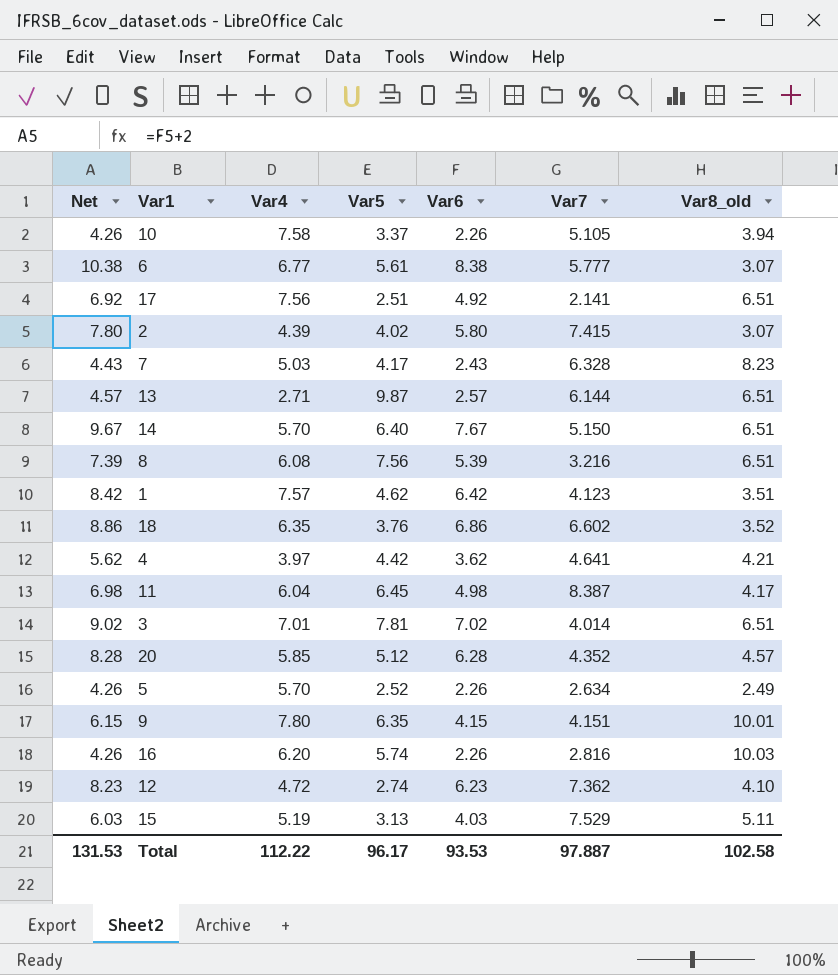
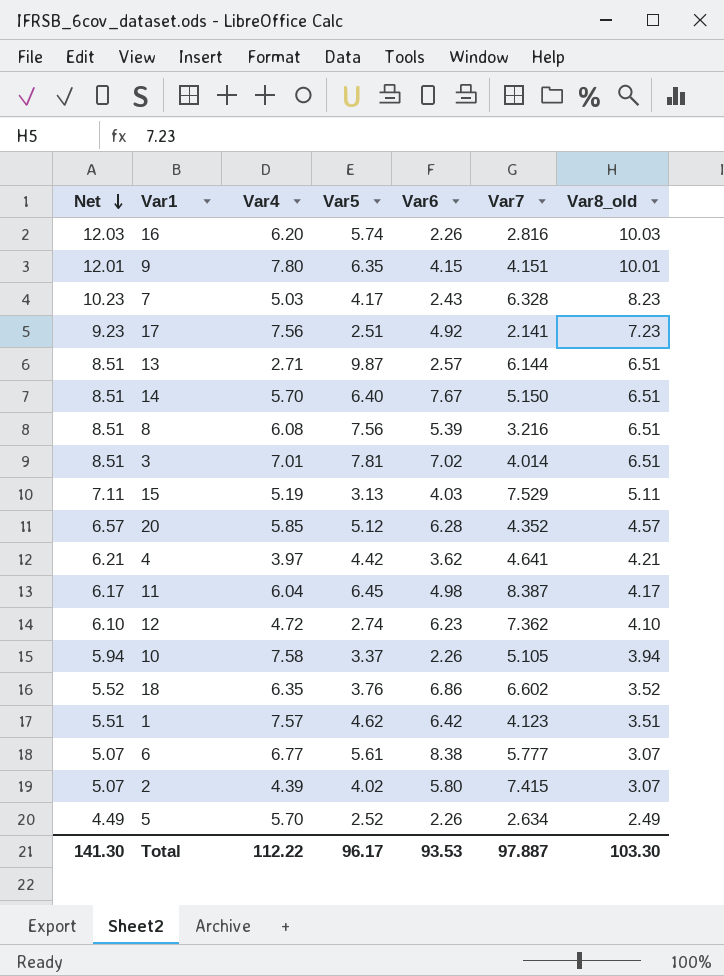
row order: none -> Net descending
column Net | formula: [Var6] + 2 -> [Var8_old] + 2
17 | Var8_old: 6.51 -> 7.23
Total | Net: 131.53 -> 141.30
Total | Var8_old: 102.58 -> 103.30

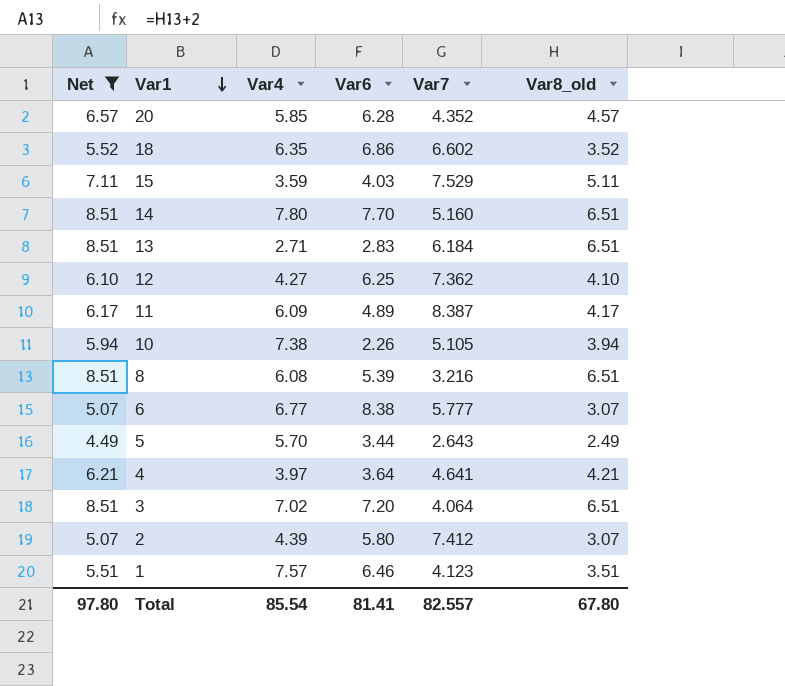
filter: none -> Net <= 8.51
row order: Net descending -> Var1 descending
column Var5 | position: 4 -> none
15 | Var4: 5.19 -> 3.59
14 | Var4: 5.70 -> 7.80
14 | Var6: 7.67 -> 7.70
14 | Var7: 5.150 -> 5.160
13 | Var6: 2.57 -> 2.83
13 | Var7: 6.144 -> 6.184
12 | Var4: 4.72 -> 4.27
12 | Var6: 6.23 -> 6.25
11 | Var4: 6.04 -> 6.09
11 | Var6: 4.98 -> 4.89
10 | Var4: 7.58 -> 7.38
5 | Var6: 2.26 -> 3.44
5 | Var7: 2.634 -> 2.643
4 | Var6: 3.62 -> 3.64
3 | Var4: 7.01 -> 7.02
3 | Var6: 7.02 -> 7.20
3 | Var7: 4.014 -> 4.064
2 | Var7: 7.415 -> 7.412
1 | Var6: 6.42 -> 6.46
Total | Net: 141.30 -> 97.80
Total | Var4: 112.22 -> 85.54
Total | Var6: 93.53 -> 81.41
Total | Var7: 97.887 -> 82.557
Total | Var8_old: 103.30 -> 67.80

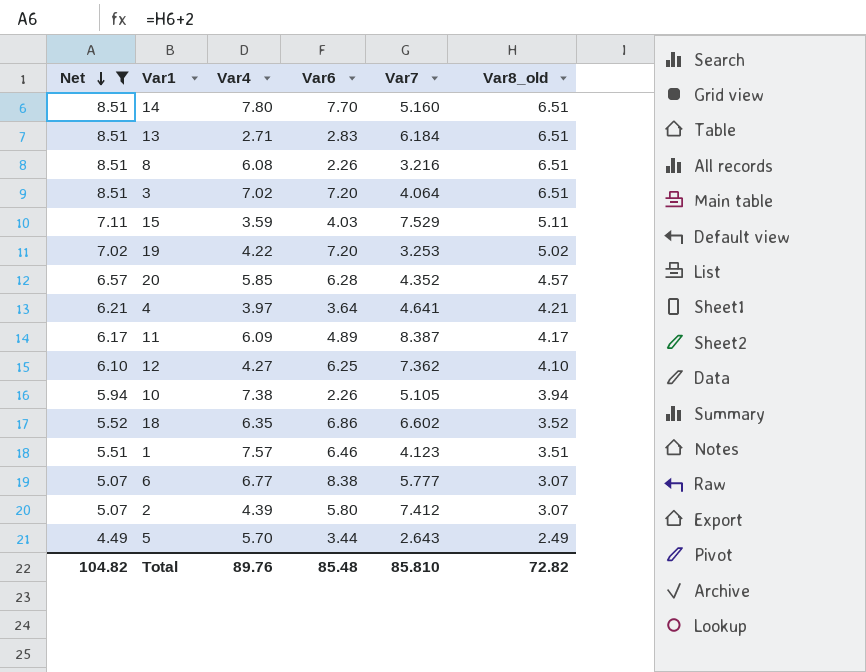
row order: Var1 descending -> Net descending
8 | Var6: 5.39 -> 2.26
row 19: none -> 7.02 | 4.22 | 7.20 | 3.253 | 5.02
Total | Net: 97.80 -> 104.82
Total | Var4: 85.54 -> 89.76
Total | Var6: 81.41 -> 85.48
Total | Var7: 82.557 -> 85.810
Total | Var8_old: 67.80 -> 72.82

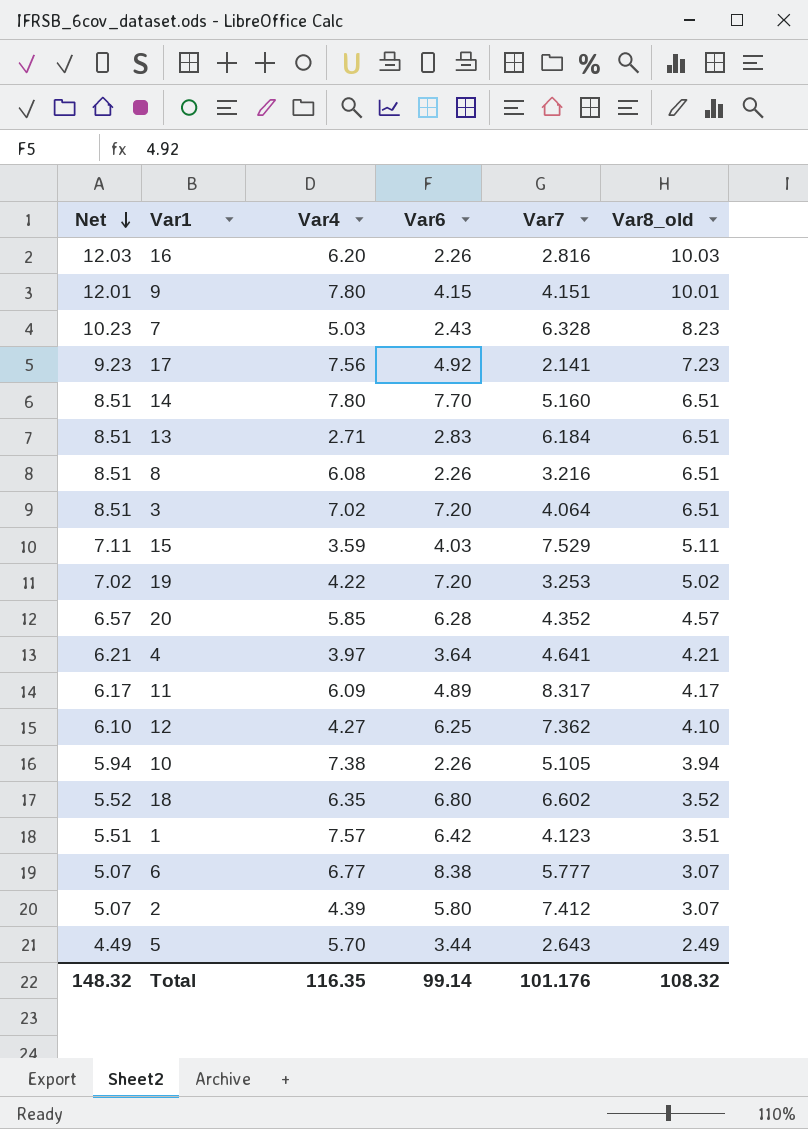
filter: Net <= 8.51 -> none
11 | Var7: 8.387 -> 8.317
18 | Var6: 6.86 -> 6.80
1 | Var6: 6.46 -> 6.42
Total | Net: 104.82 -> 148.32
Total | Var4: 89.76 -> 116.35
Total | Var6: 85.48 -> 99.14
Total | Var7: 85.810 -> 101.176
Total | Var8_old: 72.82 -> 108.32

